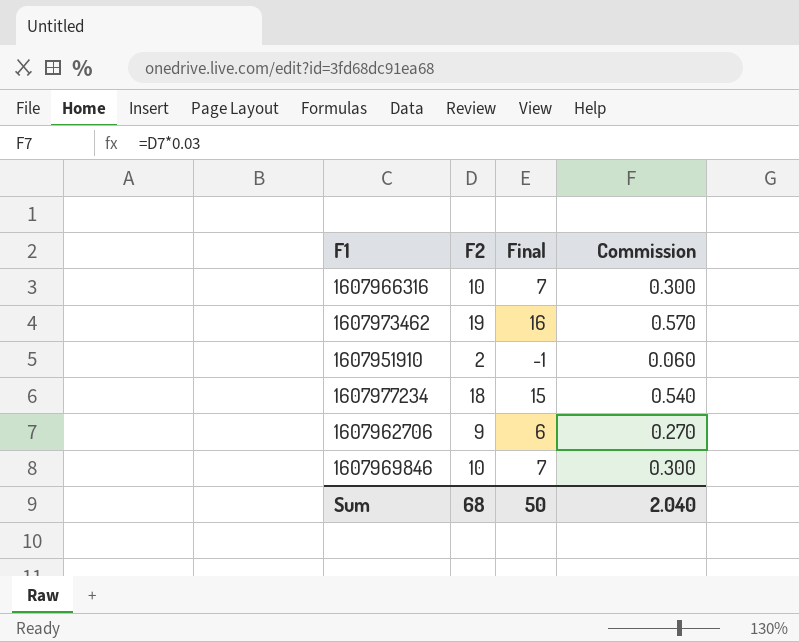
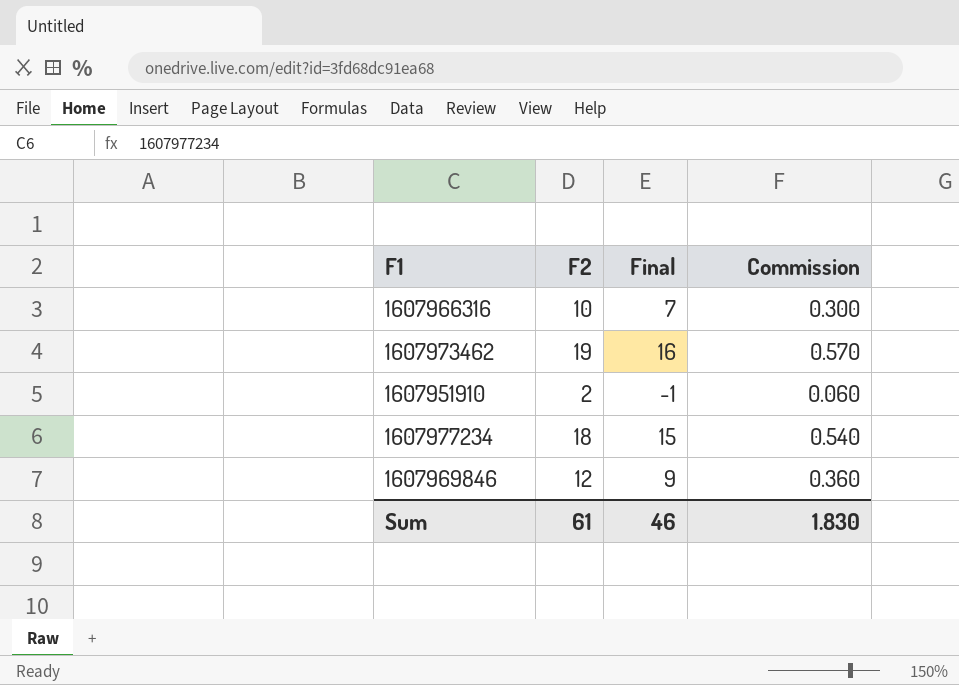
row 1607962706: 9 | 6 | 0.270 -> none
1607969846 | F2: 10 -> 12
1607969846 | Final: 7 -> 9
1607969846 | Commission: 0.300 -> 0.360
Sum | F2: 68 -> 61
Sum | Final: 50 -> 46
Sum | Commission: 2.040 -> 1.830

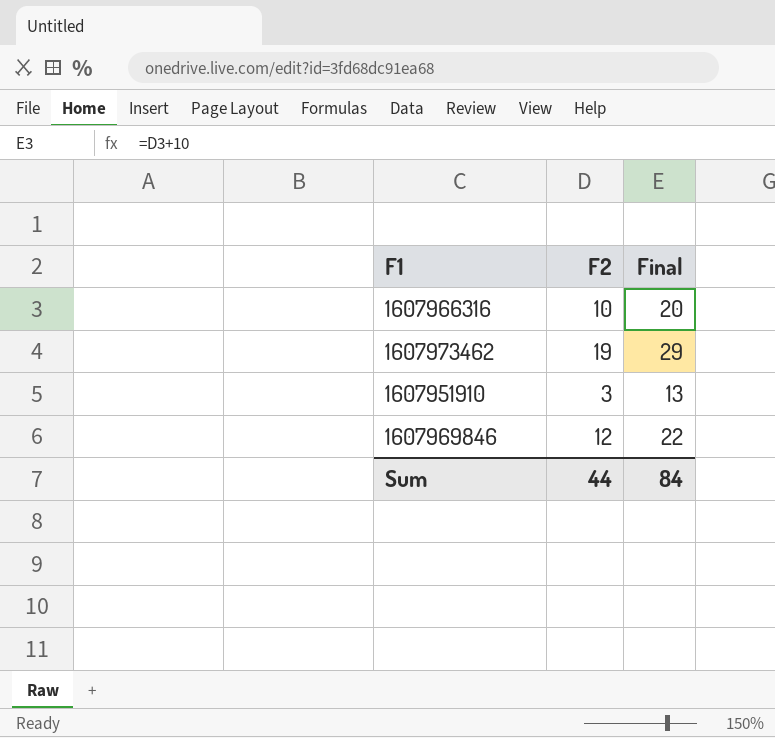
column Commission | formula: [F2] * 0.03 -> none
column Final | formula: [F2] - 3 -> [F2] + 10
row 1607977234: 18 | 15 | 0.540 -> none
1607951910 | F2: 2 -> 3
Sum | F2: 61 -> 44
Sum | Final: 46 -> 84

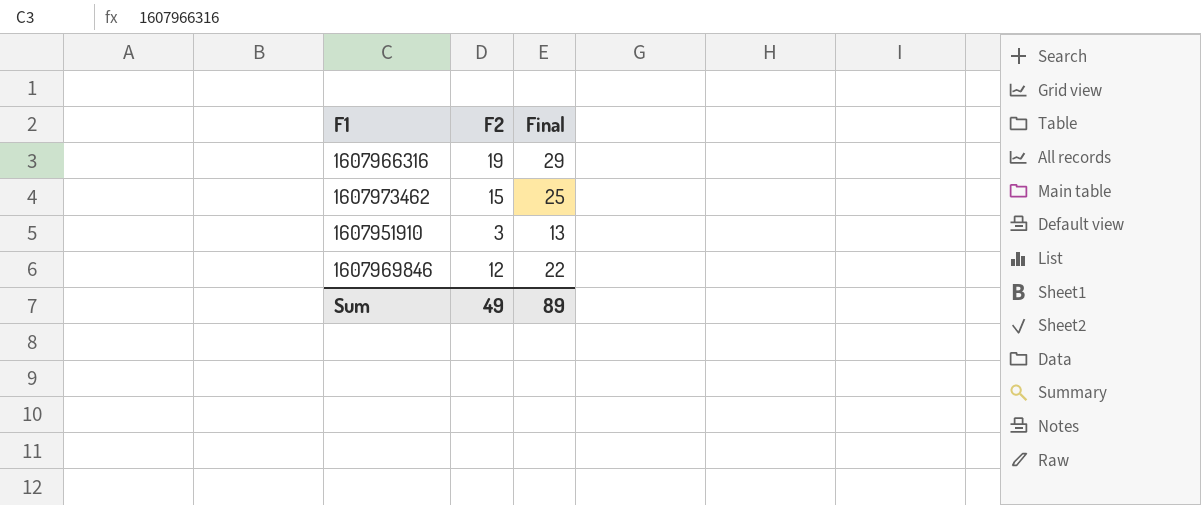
1607966316 | F2: 10 -> 19
1607966316 | Final: 20 -> 29
1607973462 | F2: 19 -> 15
1607973462 | Final: 29 -> 25
Sum | F2: 44 -> 49
Sum | Final: 84 -> 89

